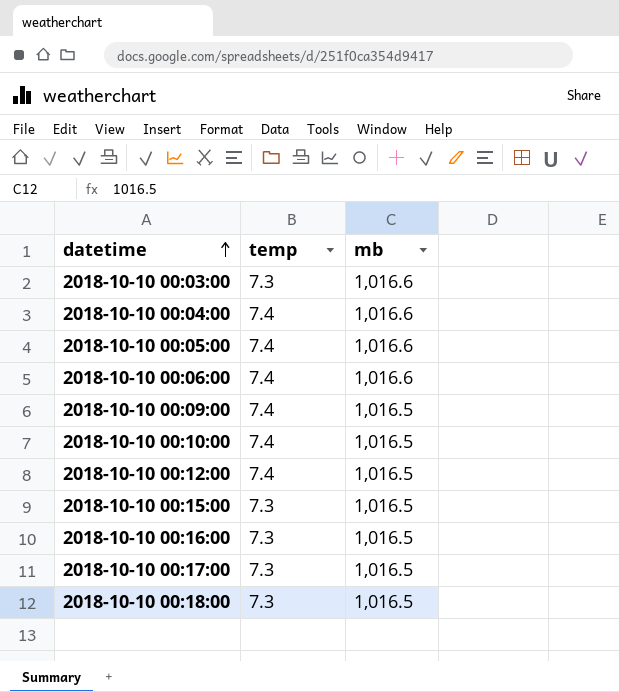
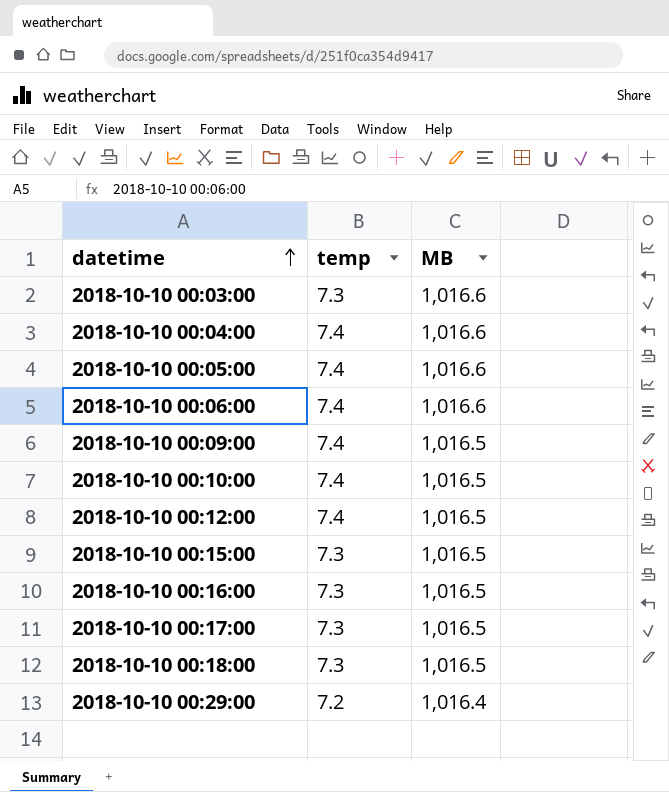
column name: mb -> MB
row 2018-10-10 00:29:00: none -> 7.2 | 1,016.4

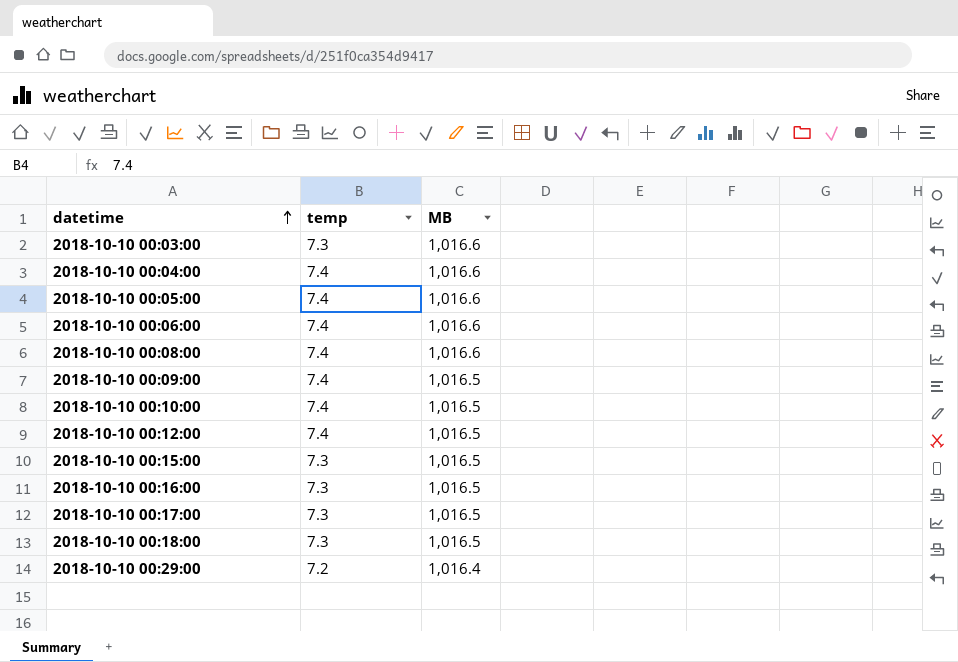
row 2018-10-10 00:08:00: none -> 7.4 | 1,016.6

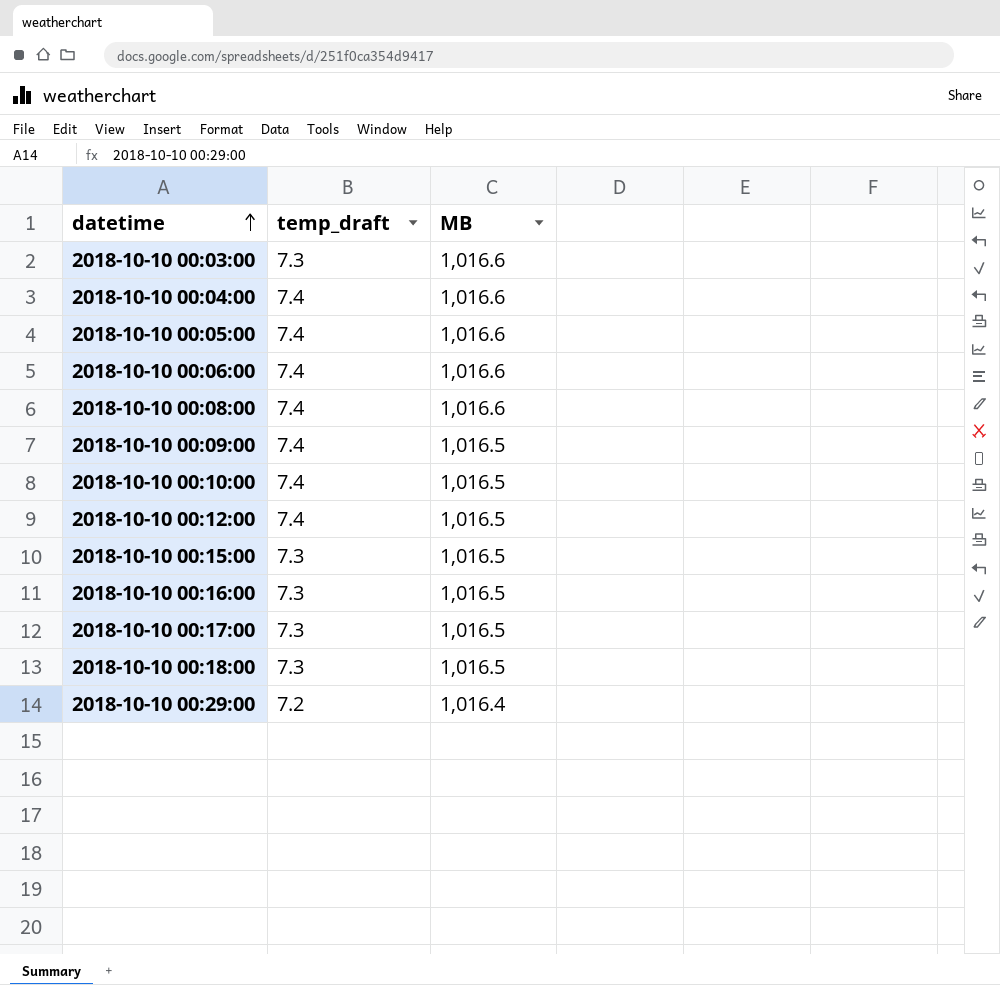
column name: temp -> temp_draft

